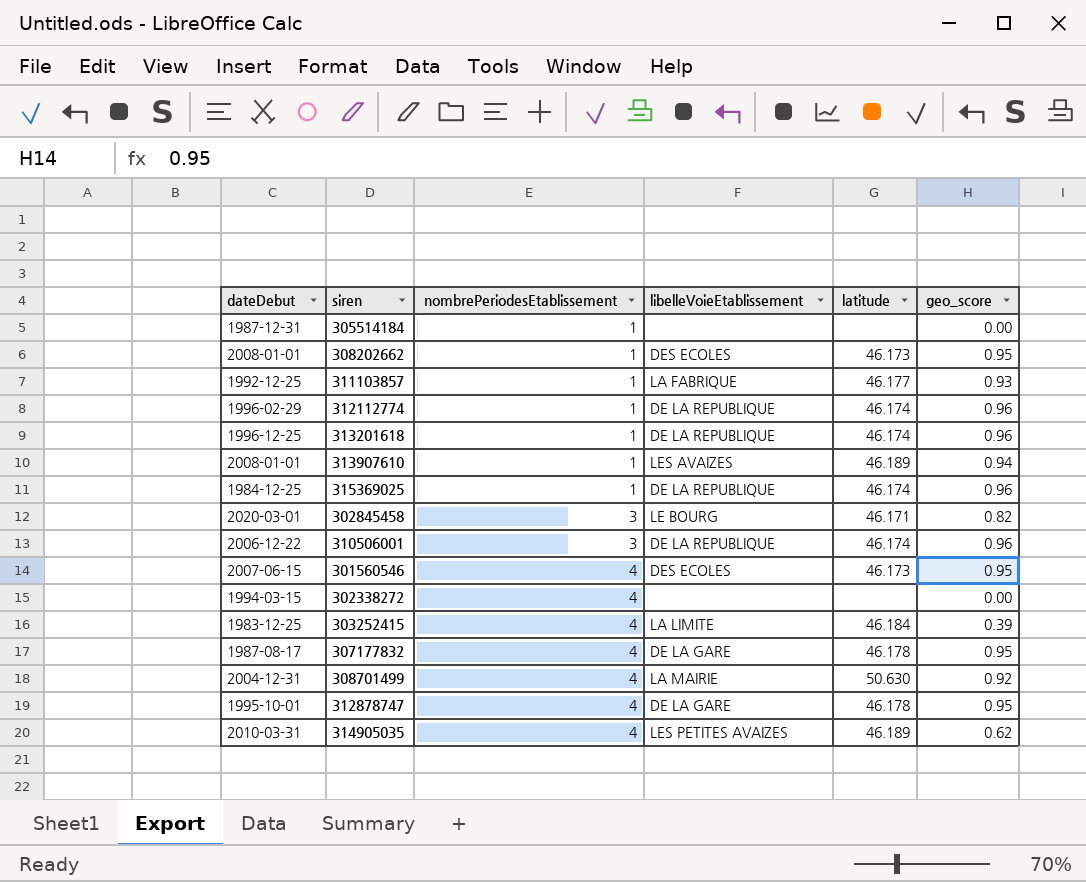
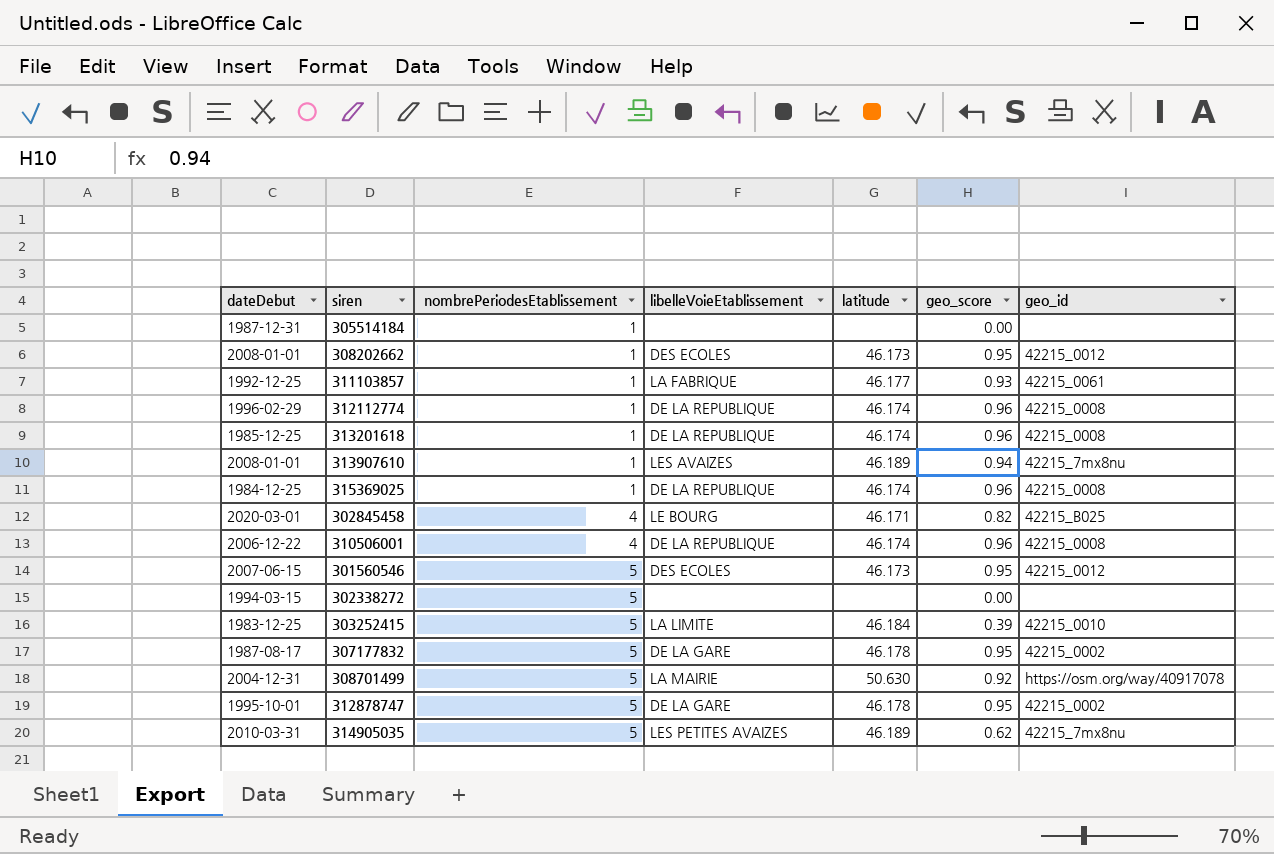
column geo_id | position: none -> 7
313201618 | dateDebut: 1996-12-25 -> 1985-12-25
302845458 | nombrePeriodesEtablissement: 3 -> 4
310506001 | nombrePeriodesEtablissement: 3 -> 4
301560546 | nombrePeriodesEtablissement: 4 -> 5
302338272 | nombrePeriodesEtablissement: 4 -> 5
303252415 | nombrePeriodesEtablissement: 4 -> 5
307177832 | nombrePeriodesEtablissement: 4 -> 5
308701499 | nombrePeriodesEtablissement: 4 -> 5
312878747 | nombrePeriodesEtablissement: 4 -> 5
314905035 | nombrePeriodesEtablissement: 4 -> 5

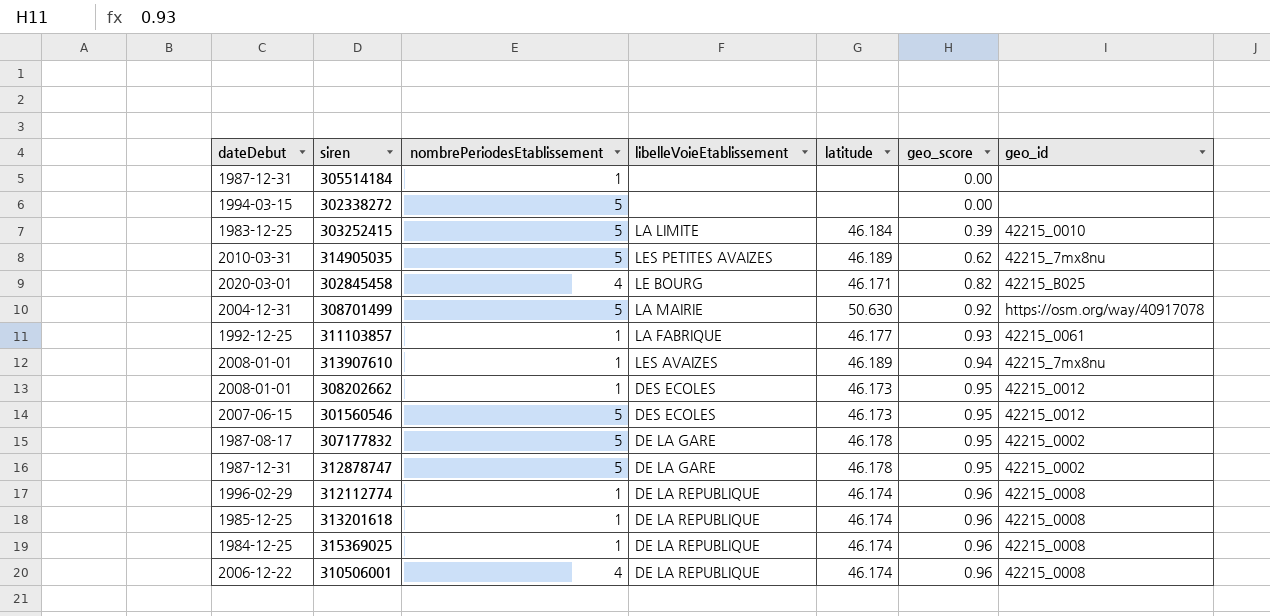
row order: nombrePeriodesEtablissement ascending -> geo_score ascending
312878747 | dateDebut: 1995-10-01 -> 1987-12-31

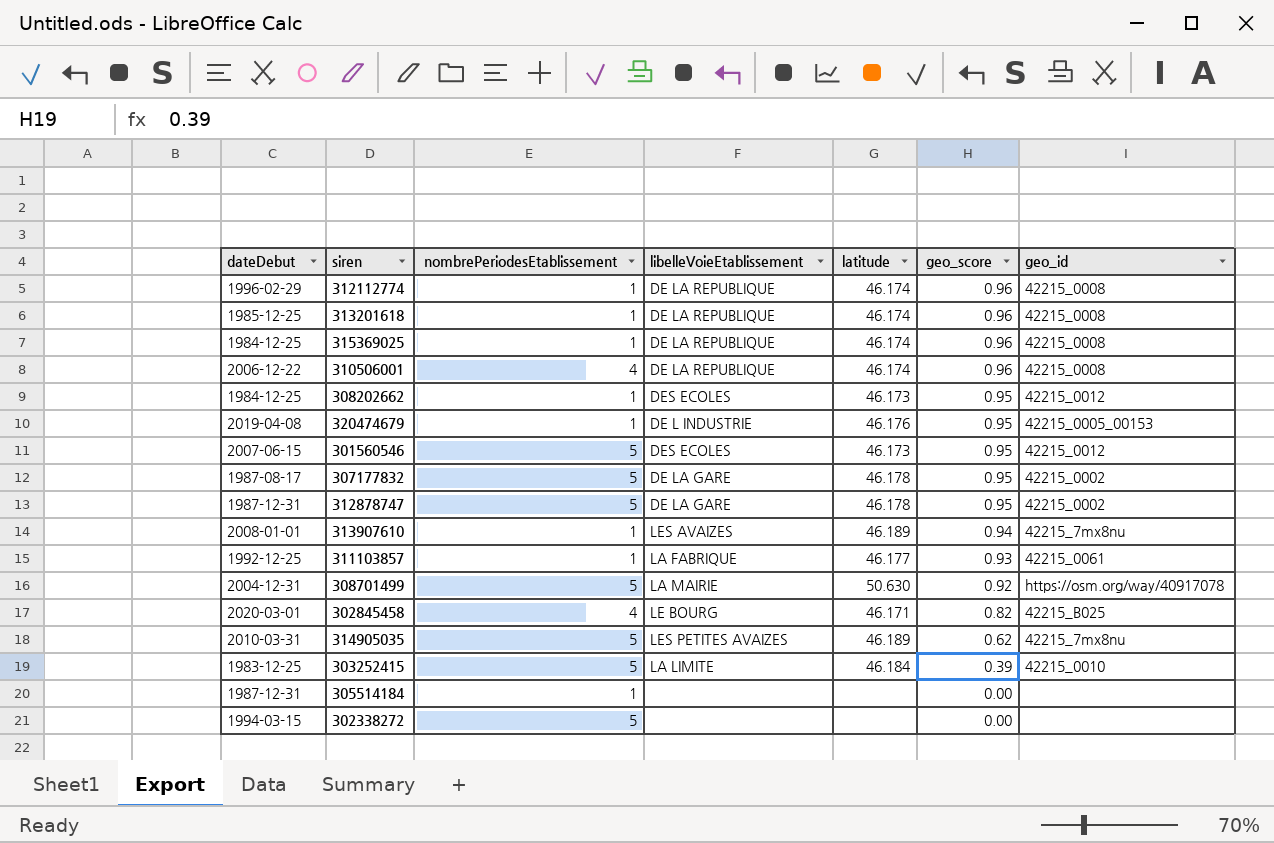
row order: geo_score ascending -> geo_score descending
308202662 | dateDebut: 2008-01-01 -> 1984-12-25
row 320474679: none -> 2019-04-08 | 1 | DE L INDUSTRIE | 46.176 | 0.95 | 42215_0005_00153

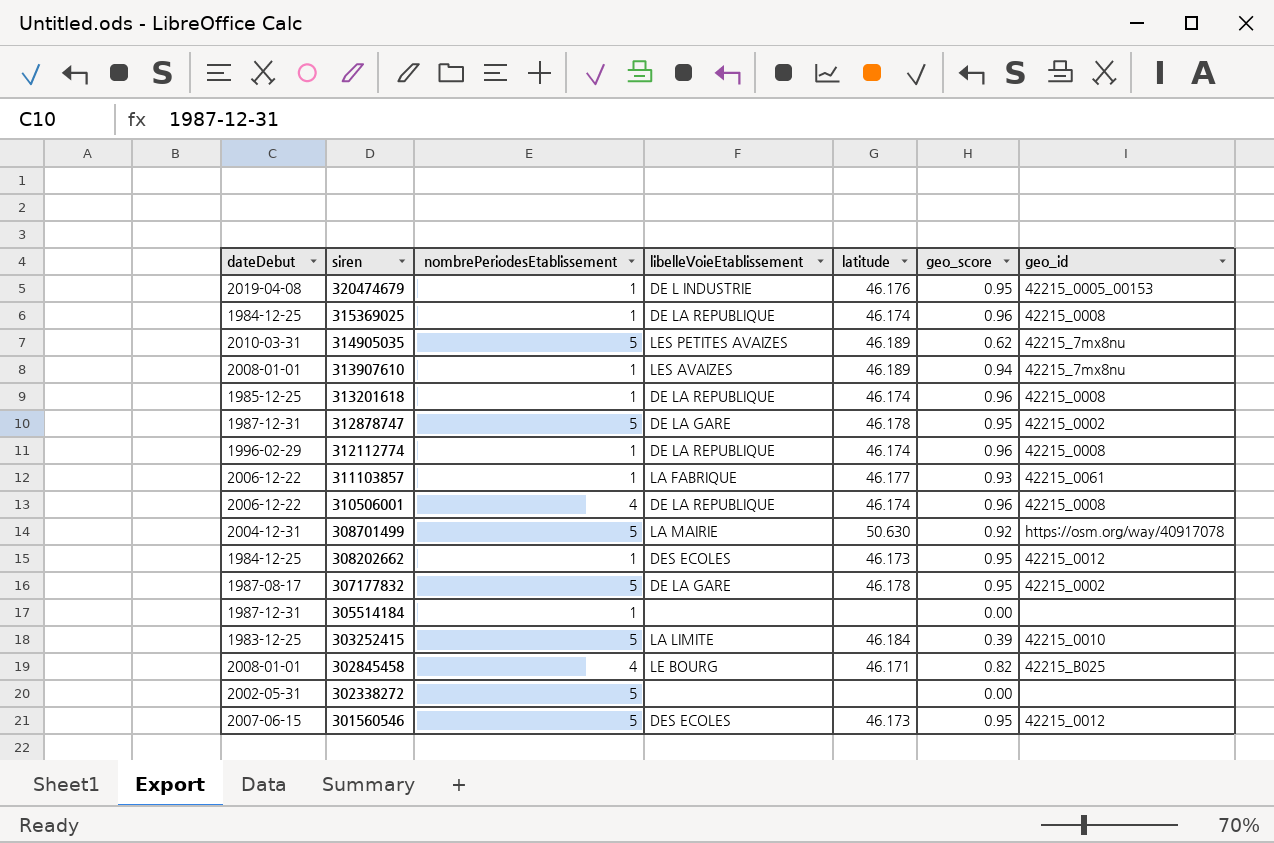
row order: geo_score descending -> siren descending
311103857 | dateDebut: 1992-12-25 -> 2006-12-22
302845458 | dateDebut: 2020-03-01 -> 2008-01-01
302338272 | dateDebut: 1994-03-15 -> 2002-05-31

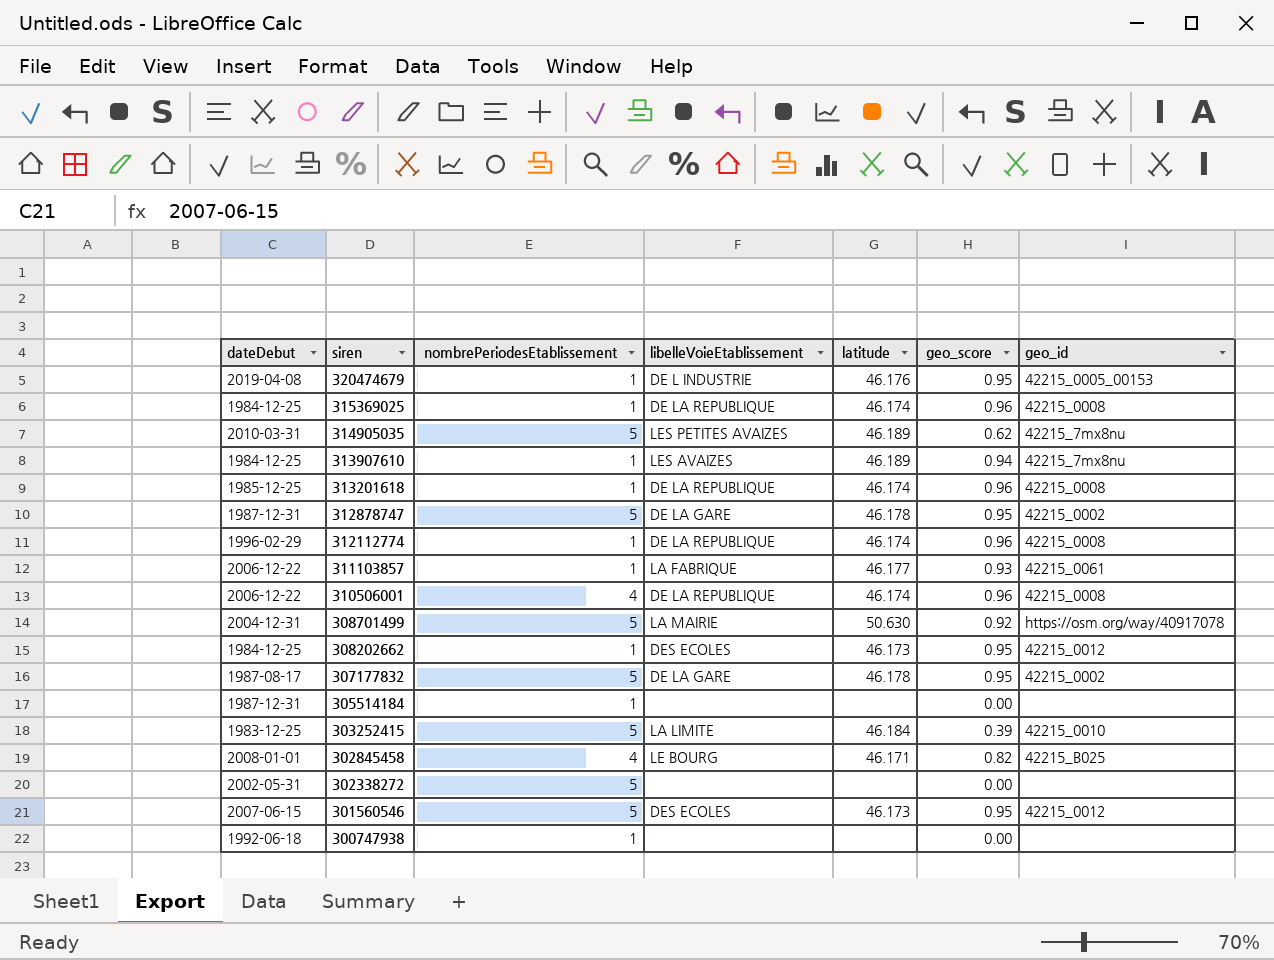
313907610 | dateDebut: 2008-01-01 -> 1984-12-25
row 300747938: none -> 1992-06-18 | 1 | none | none | 0.00 | none

